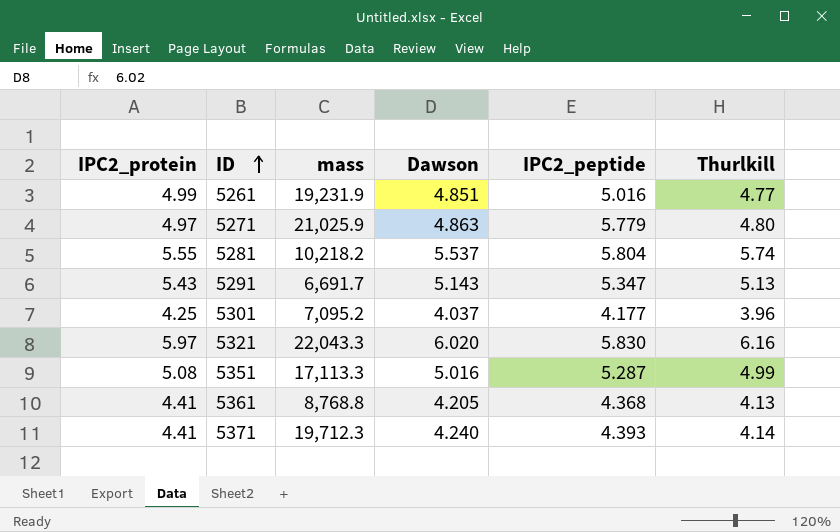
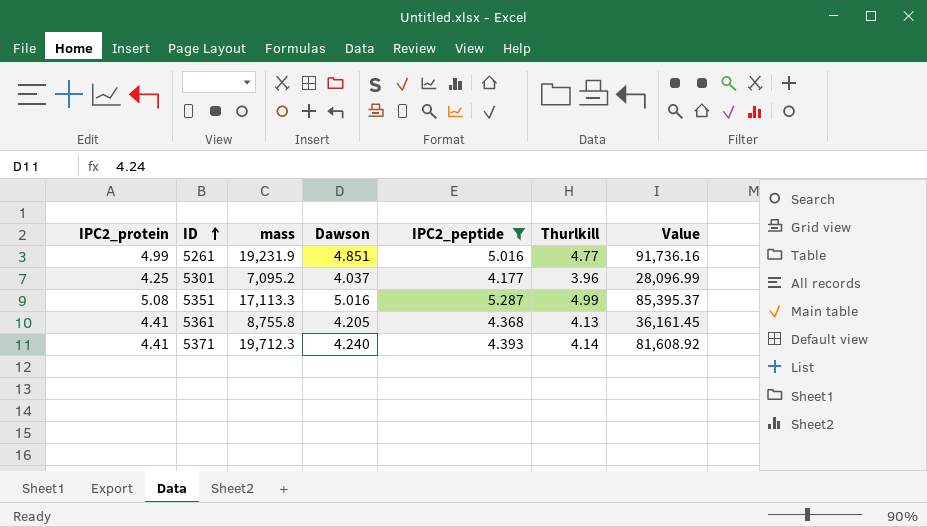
filter: none -> IPC2_peptide <= 5.287
column Value | formula: none -> [mass] * [Thurlkill]
5361 | mass: 8,768.8 -> 8,755.8

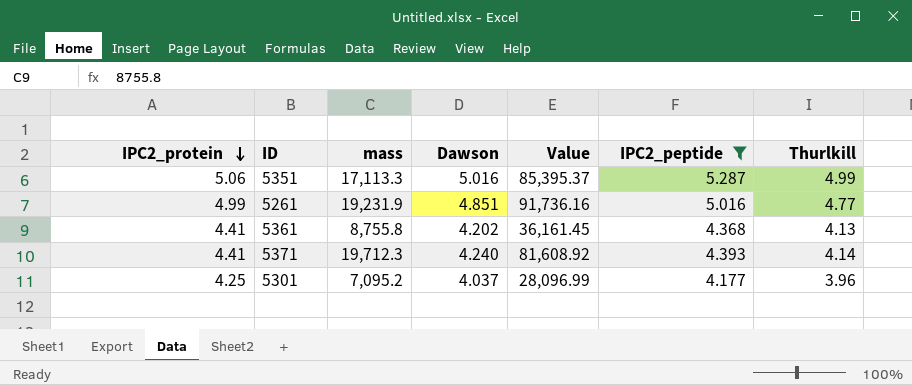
row order: ID ascending -> IPC2_protein descending
column Value | position: 7 -> 5
5351 | IPC2_protein: 5.08 -> 5.06
5361 | Dawson: 4.205 -> 4.202

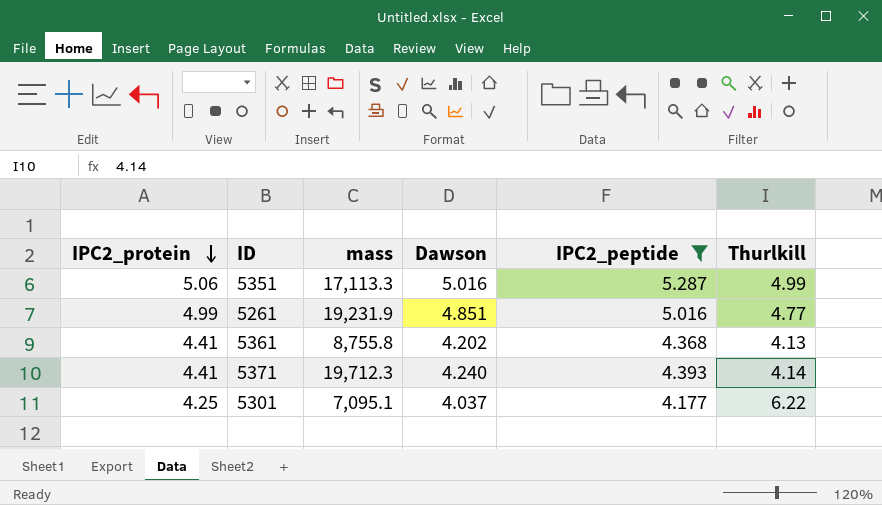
column Value | formula: [mass] * [Thurlkill] -> none
5301 | mass: 7,095.2 -> 7,095.1
5301 | Thurlkill: 3.96 -> 6.22

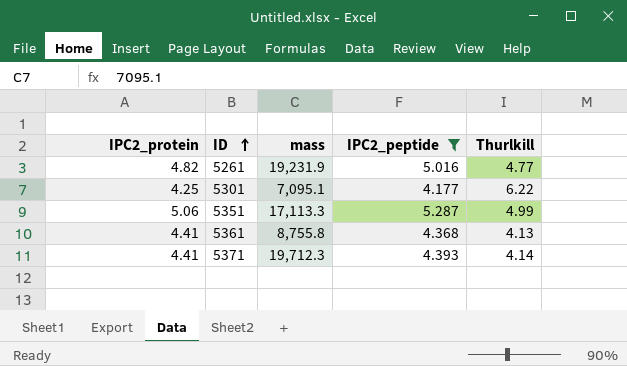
row order: IPC2_protein descending -> ID ascending
column Dawson | position: 4 -> none
5261 | IPC2_protein: 4.99 -> 4.82

